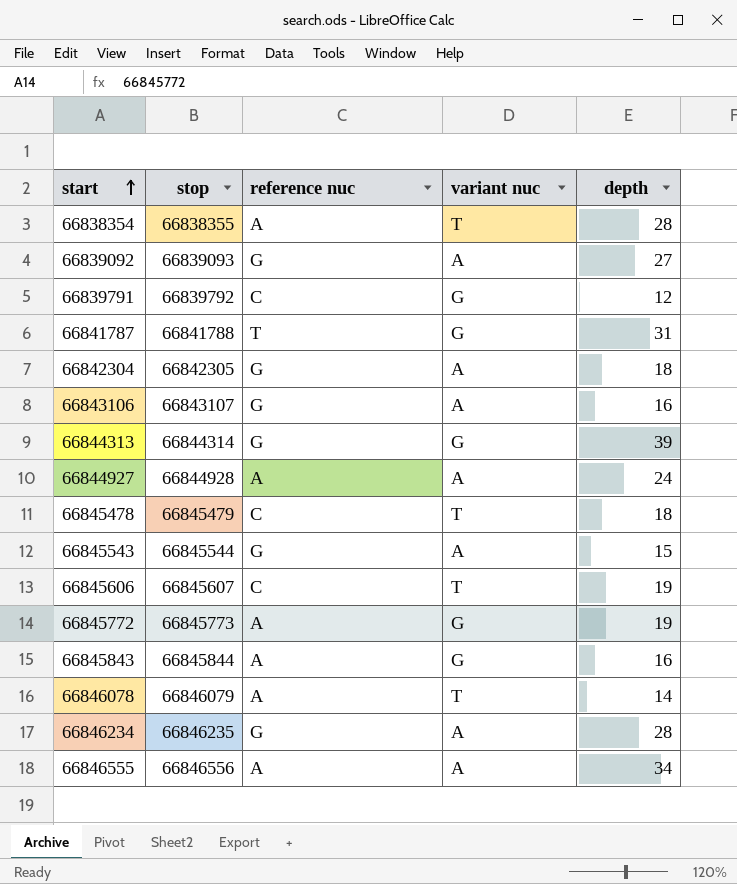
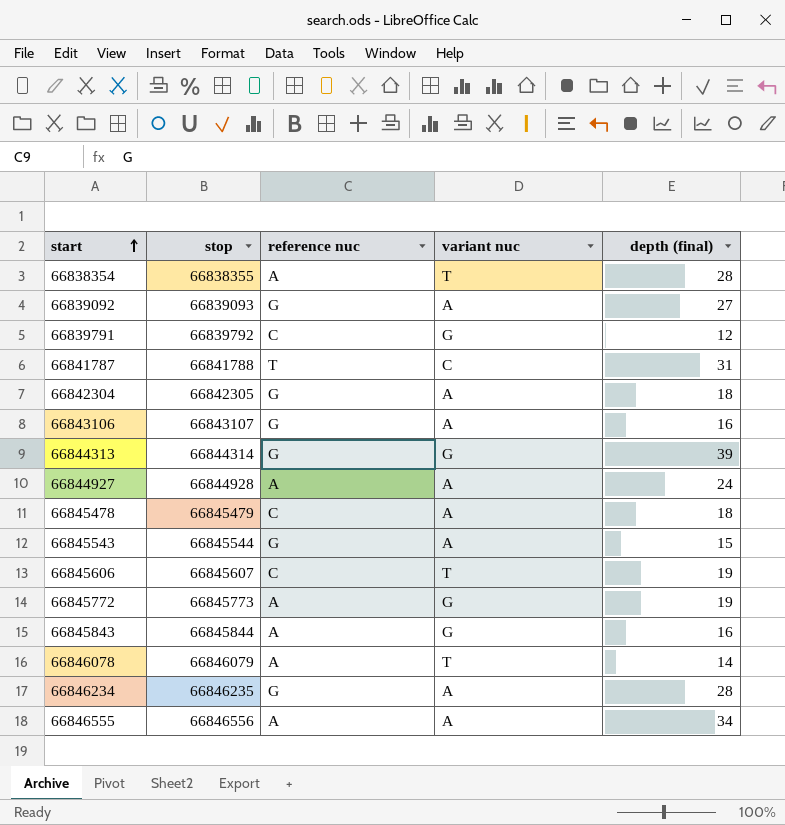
column name: depth -> depth (final)
66841787 | variant nuc: G -> C
66845478 | variant nuc: T -> A

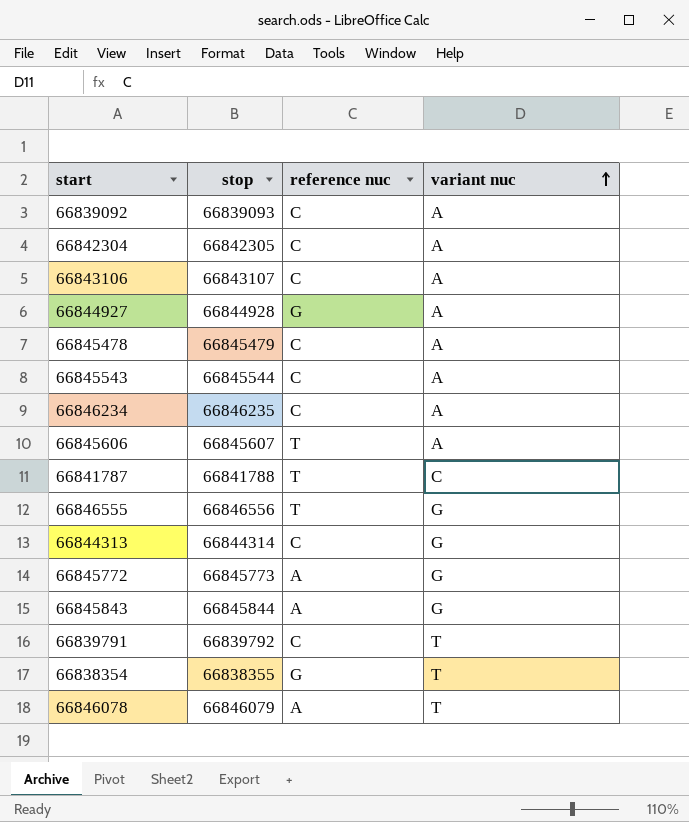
row order: start ascending -> variant nuc ascending
column depth (final) | position: 5 -> none
66839092 | reference nuc: G -> C
66842304 | reference nuc: G -> C
66843106 | reference nuc: G -> C
66844927 | reference nuc: A -> G
66845543 | reference nuc: G -> C
66846234 | reference nuc: G -> C
66845606 | reference nuc: C -> T
66845606 | variant nuc: T -> A
66846555 | reference nuc: A -> T
66846555 | variant nuc: A -> G
66844313 | reference nuc: G -> C
66839791 | variant nuc: G -> T
66838354 | reference nuc: A -> G

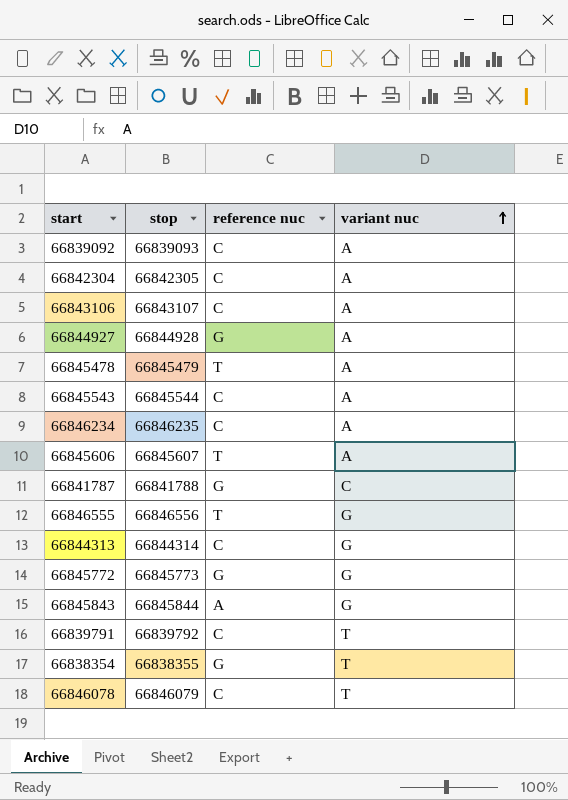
66845478 | reference nuc: C -> T
66841787 | reference nuc: T -> G
66845772 | reference nuc: A -> G
66846078 | reference nuc: A -> C

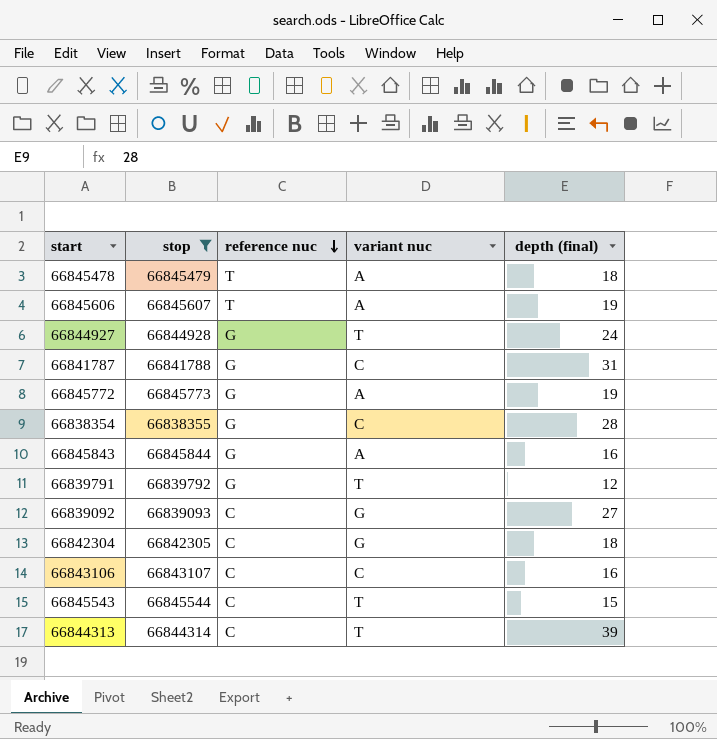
filter: none -> stop <= 66845844
row order: variant nuc ascending -> reference nuc descending
column depth (final) | position: none -> 5
66844927 | variant nuc: A -> T
66845772 | variant nuc: G -> A
66838354 | variant nuc: T -> C
66845843 | reference nuc: A -> G
66845843 | variant nuc: G -> A
66839791 | reference nuc: C -> G
66839092 | variant nuc: A -> G
66842304 | variant nuc: A -> G
66843106 | variant nuc: A -> C
66845543 | variant nuc: A -> T
66844313 | variant nuc: G -> T

